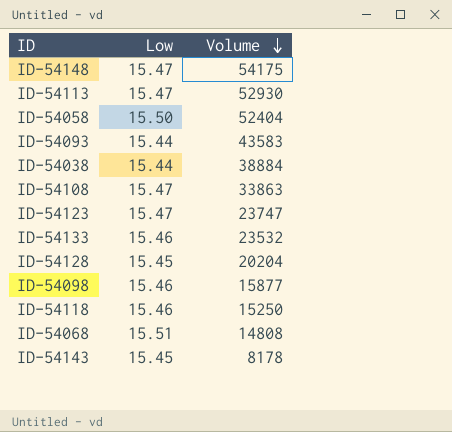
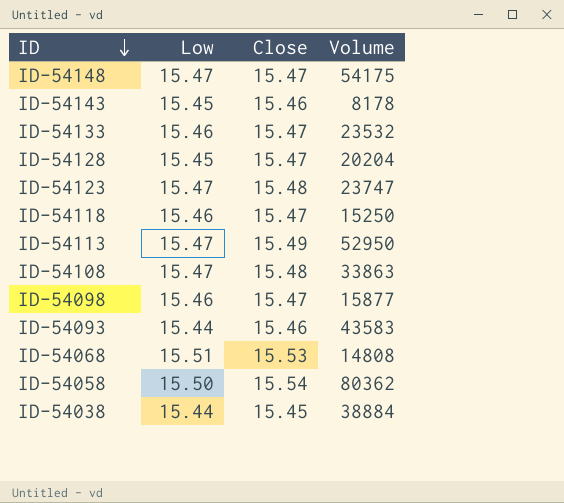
row order: Volume descending -> ID descending
column Close | position: none -> 3
ID-54113 | Volume: 52930 -> 52950
ID-54058 | Volume: 52404 -> 80362

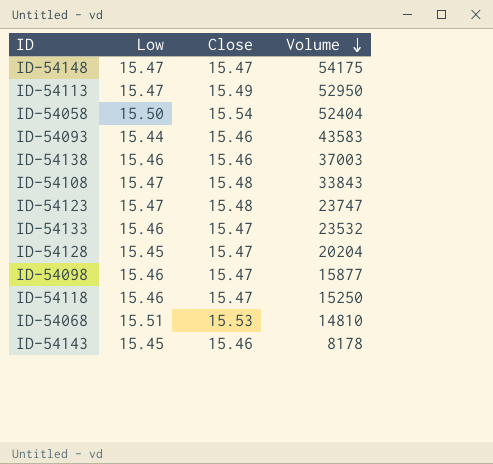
row order: ID descending -> Volume descending
row ID-54038: 15.44 | 15.45 | 38884 -> none
ID-54058 | Volume: 80362 -> 52404
row ID-54138: none -> 15.46 | 15.46 | 37003
ID-54108 | Volume: 33863 -> 33843
ID-54068 | Volume: 14808 -> 14810

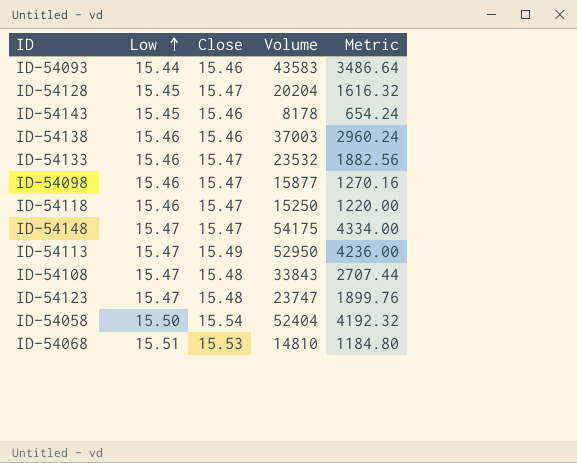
row order: Volume descending -> Low ascending
column Metric | formula: none -> [Volume] * 0.08

